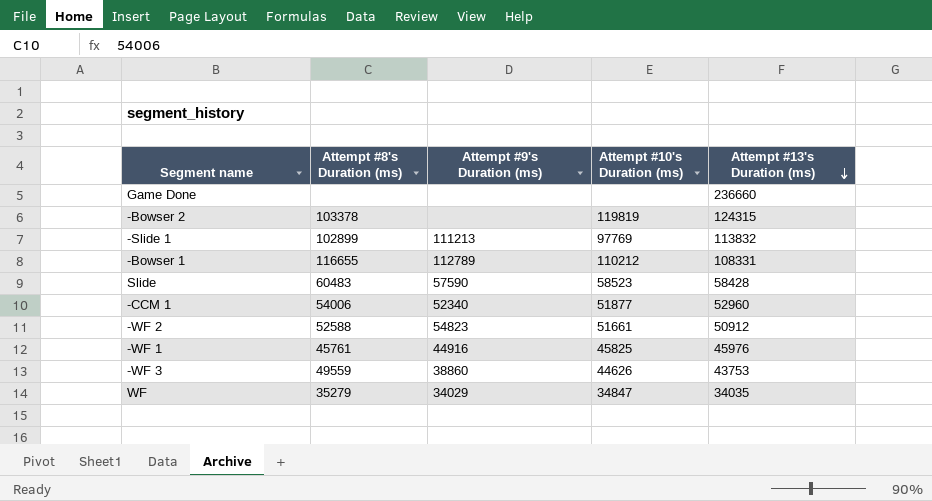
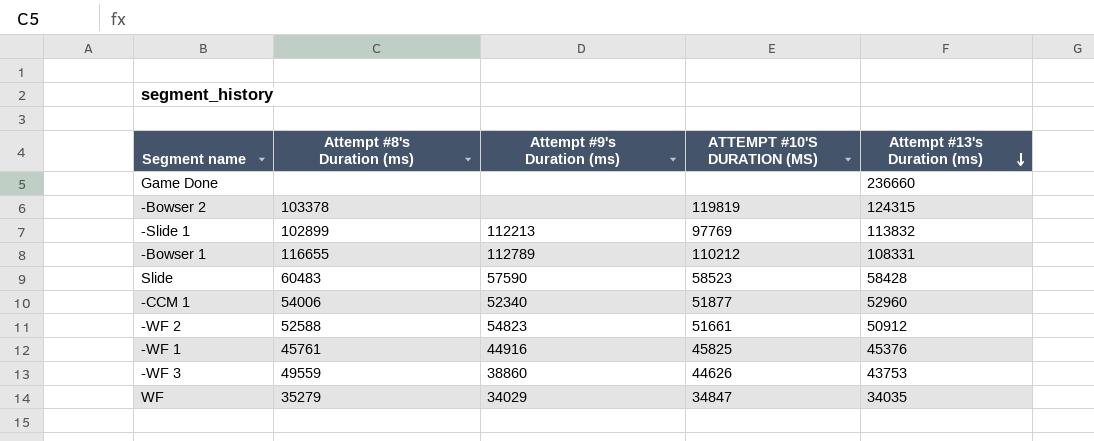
column name: Attempt #10's Duration (ms) -> ATTEMPT #10'S DURATION (MS)
-Slide 1 | Attempt #9's Duration (ms): 111213 -> 112213
-WF 1 | Attempt #13's Duration (ms): 45976 -> 45376

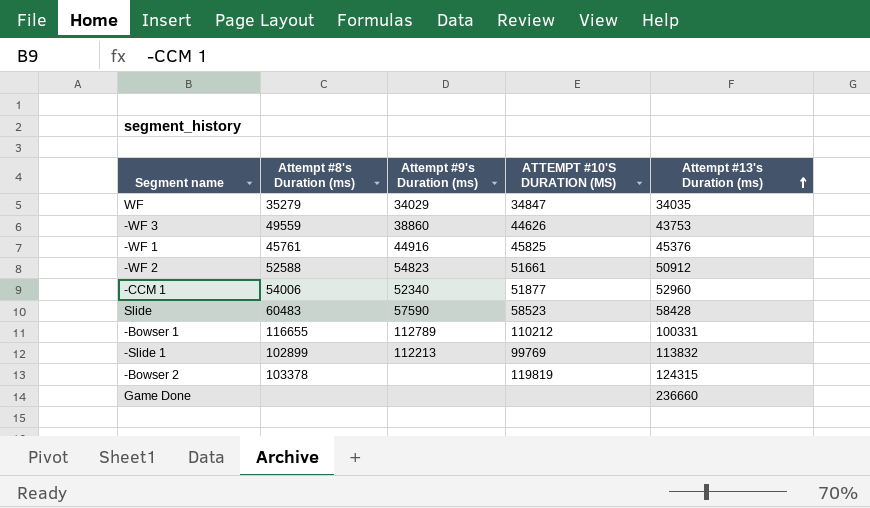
row order: Attempt #13's Duration (ms) descending -> Attempt #13's Duration (ms) ascending
-Bowser 1 | Attempt #13's Duration (ms): 108331 -> 100331
-Slide 1 | ATTEMPT #10'S DURATION (MS): 97769 -> 99769

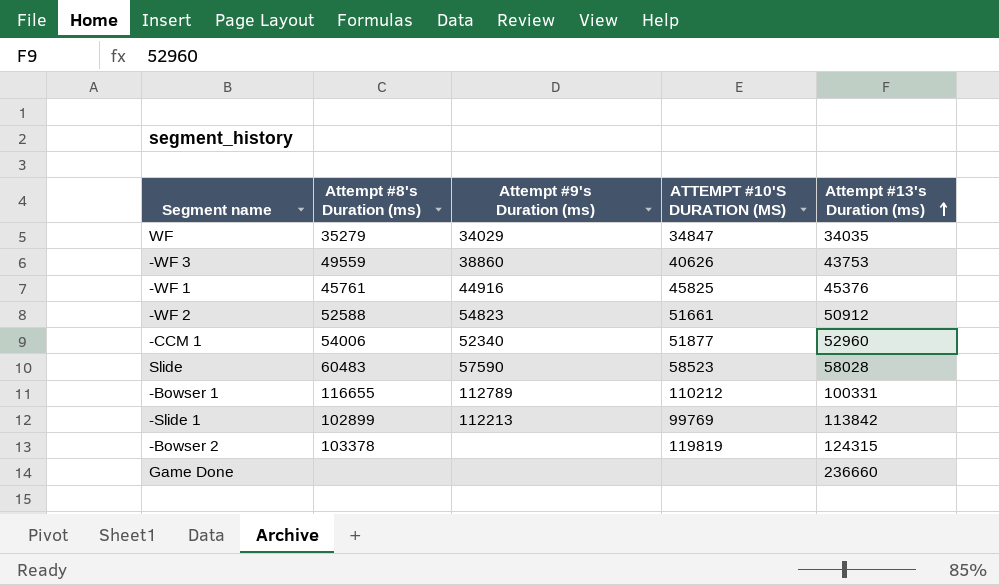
-WF 3 | ATTEMPT #10'S DURATION (MS): 44626 -> 40626
Slide | Attempt #13's Duration (ms): 58428 -> 58028
-Slide 1 | Attempt #13's Duration (ms): 113832 -> 113842

